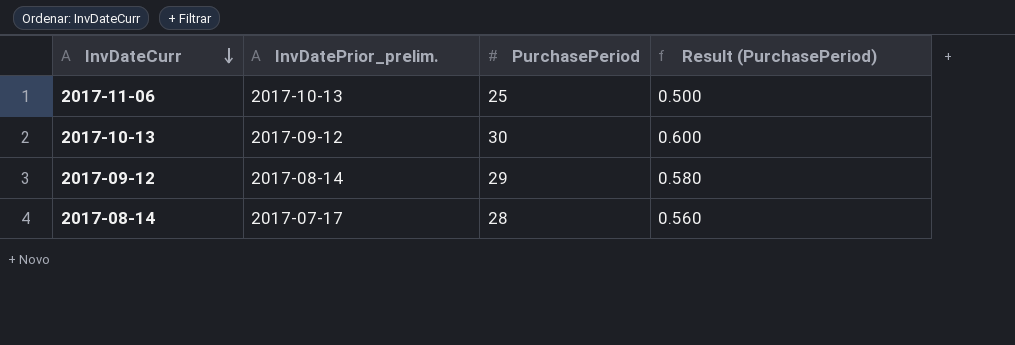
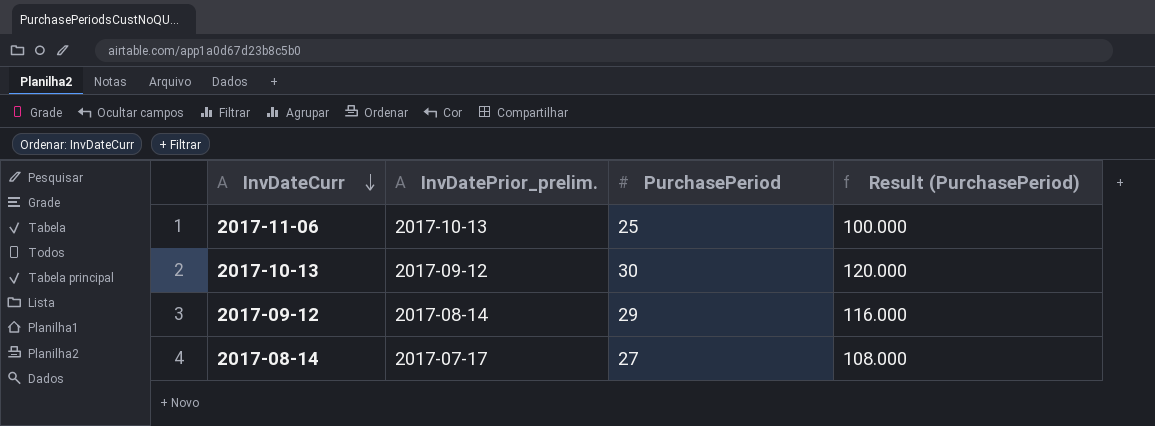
column Result (PurchasePeriod) | formula: [PurchasePeriod] * 0.02 -> [PurchasePeriod] * 4
2017-08-14 | PurchasePeriod: 28 -> 27

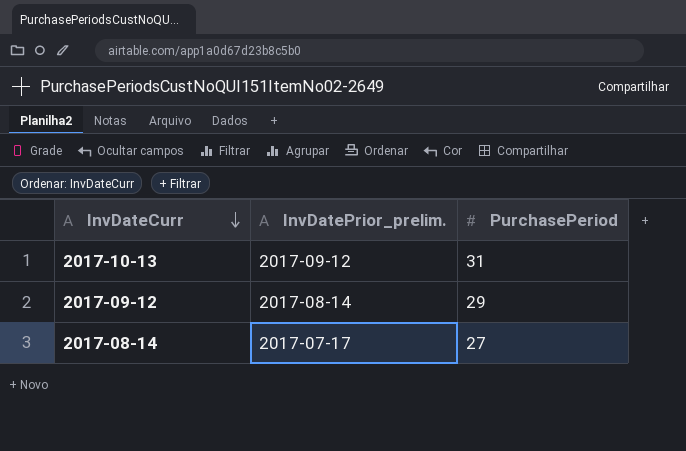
column Result (PurchasePeriod) | formula: [PurchasePeriod] * 4 -> none
row 2017-11-06: 2017-10-13 | 25 | 100.000 -> none
2017-10-13 | PurchasePeriod: 30 -> 31

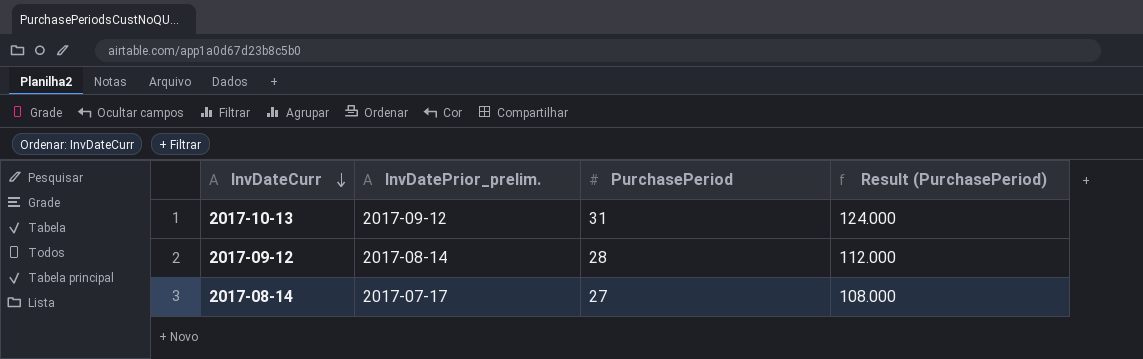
column Result (PurchasePeriod) | formula: none -> [PurchasePeriod] * 4
2017-09-12 | PurchasePeriod: 29 -> 28

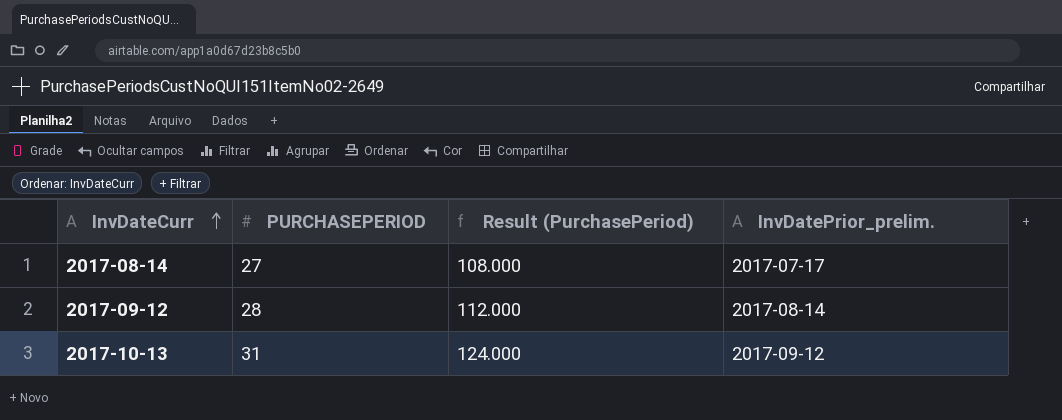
row order: InvDateCurr descending -> InvDateCurr ascending
column name: PurchasePeriod -> PURCHASEPERIOD
column InvDatePrior_prelim. | position: 2 -> 4

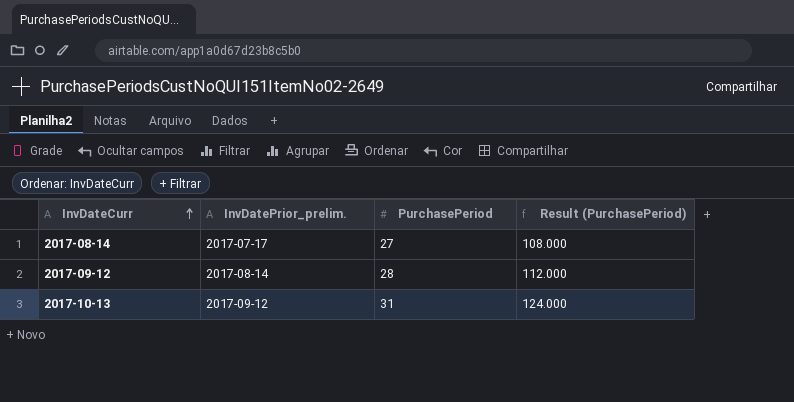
column InvDatePrior_prelim. | position: 4 -> 2
column name: PURCHASEPERIOD -> PurchasePeriod

